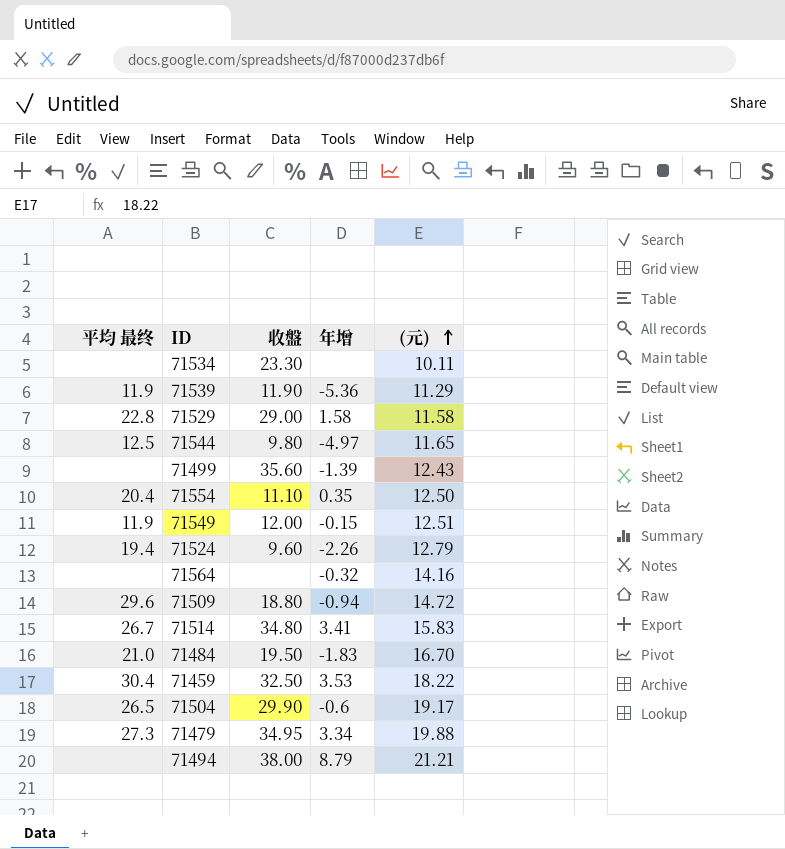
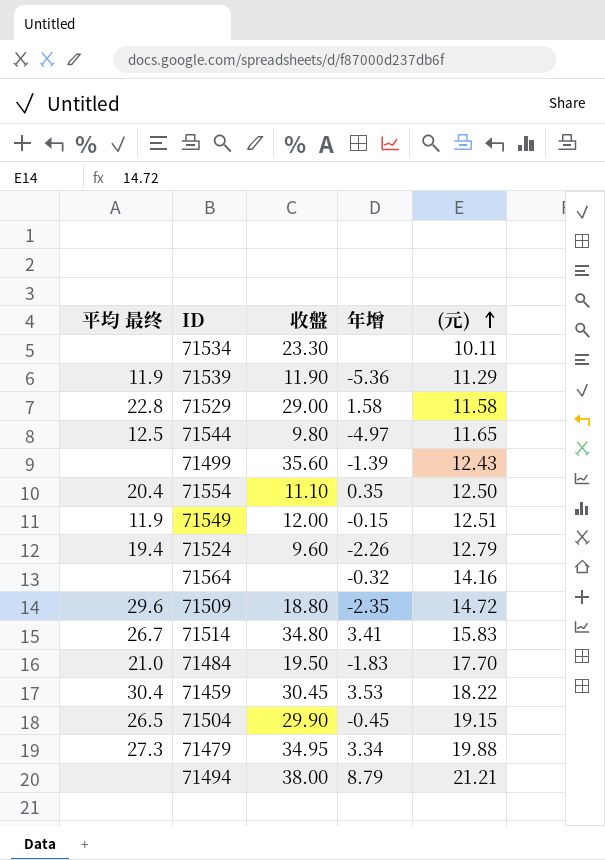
71509 | 年增: -0.94 -> -2.35
71484 | (元): 16.70 -> 17.70
71459 | 收盤: 32.50 -> 30.45
71504 | 年增: -0.6 -> -0.45
71504 | (元): 19.17 -> 19.15

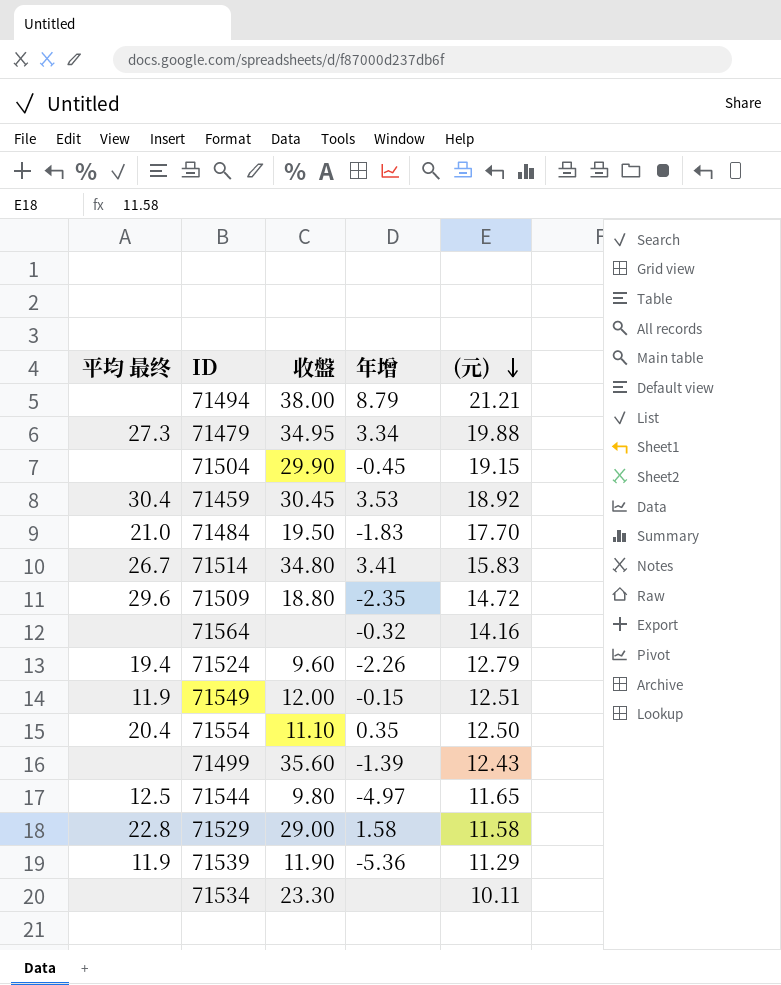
row order: (元) ascending -> (元) descending
71504 | 平均 最终: 26.5 -> none
71459 | (元): 18.22 -> 18.92

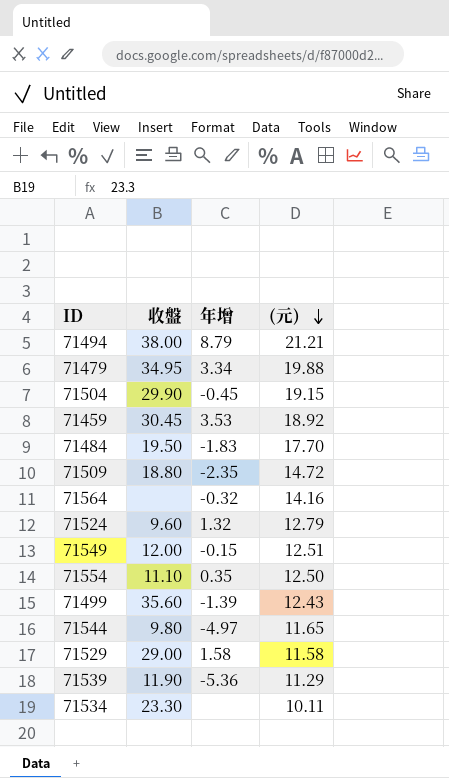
column 平均 最终 | position: 1 -> none
row 71514: 26.7 | 34.80 | 3.41 | 15.83 -> none
71524 | 年增: -2.26 -> 1.32

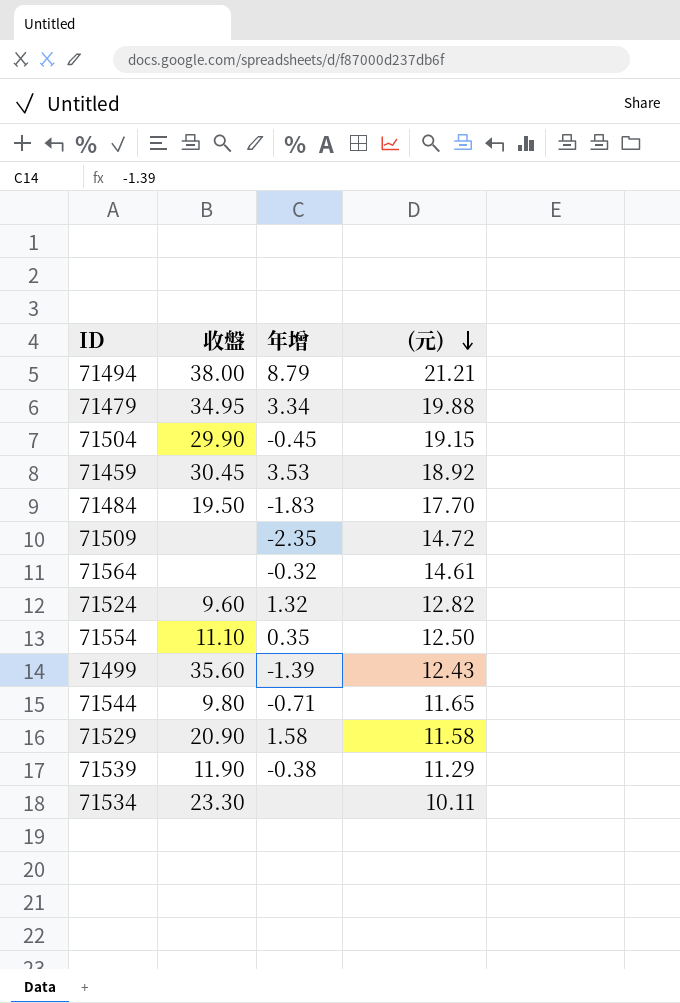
row 71549: 12.00 | -0.15 | 12.51 -> none
71509 | 收盤: 18.80 -> none
71564 | (元): 14.16 -> 14.61
71524 | (元): 12.79 -> 12.82
71544 | 年增: -4.97 -> -0.71
71529 | 收盤: 29.00 -> 20.90
71539 | 年增: -5.36 -> -0.38

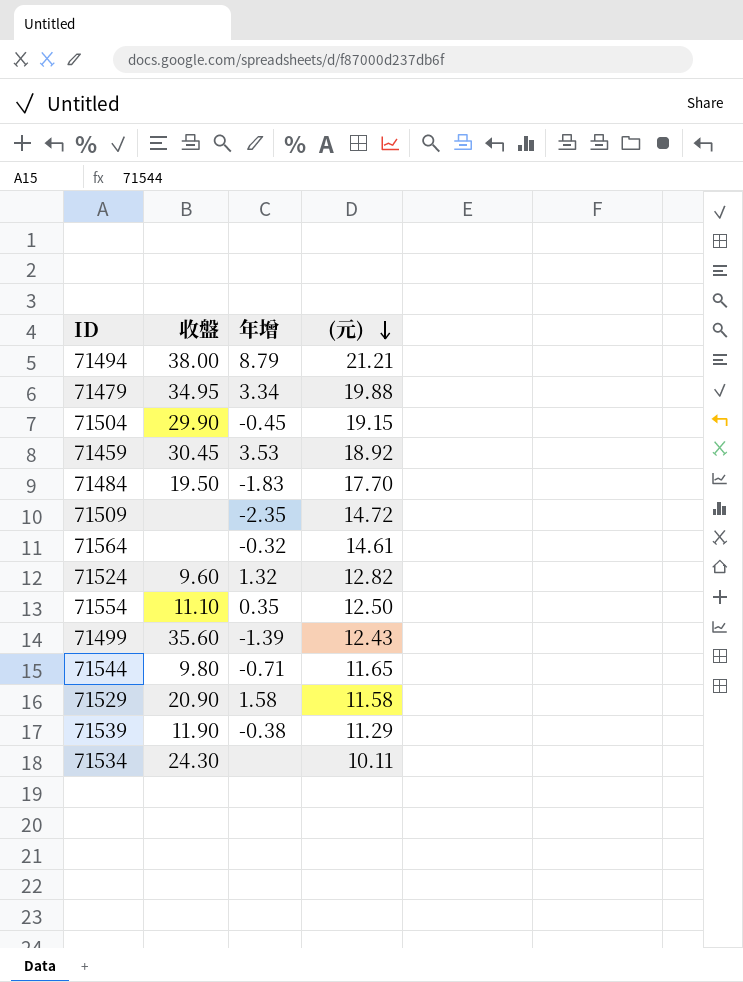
71534 | 收盤: 23.30 -> 24.30

